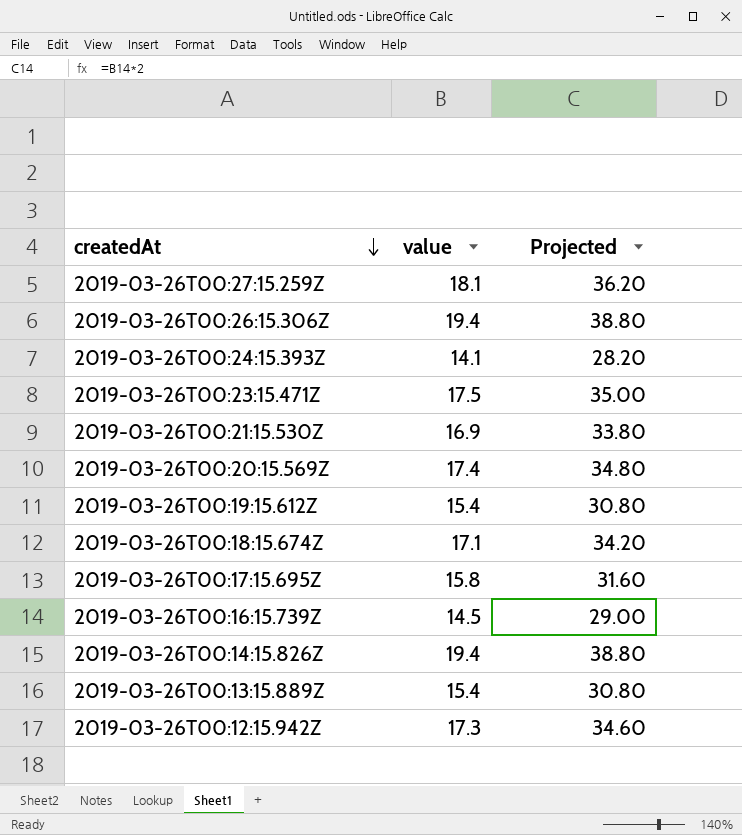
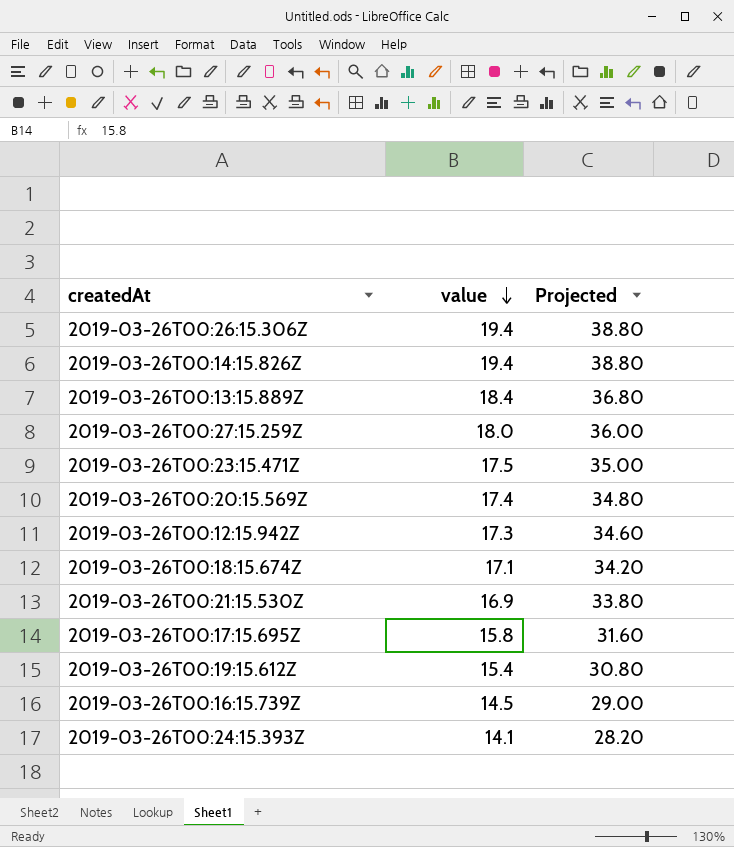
row order: createdAt descending -> value descending
2019-03-26T00:13:15.889Z | value: 15.4 -> 18.4
2019-03-26T00:13:15.889Z | Projected: 30.80 -> 36.80
2019-03-26T00:27:15.259Z | value: 18.1 -> 18.0
2019-03-26T00:27:15.259Z | Projected: 36.20 -> 36.00

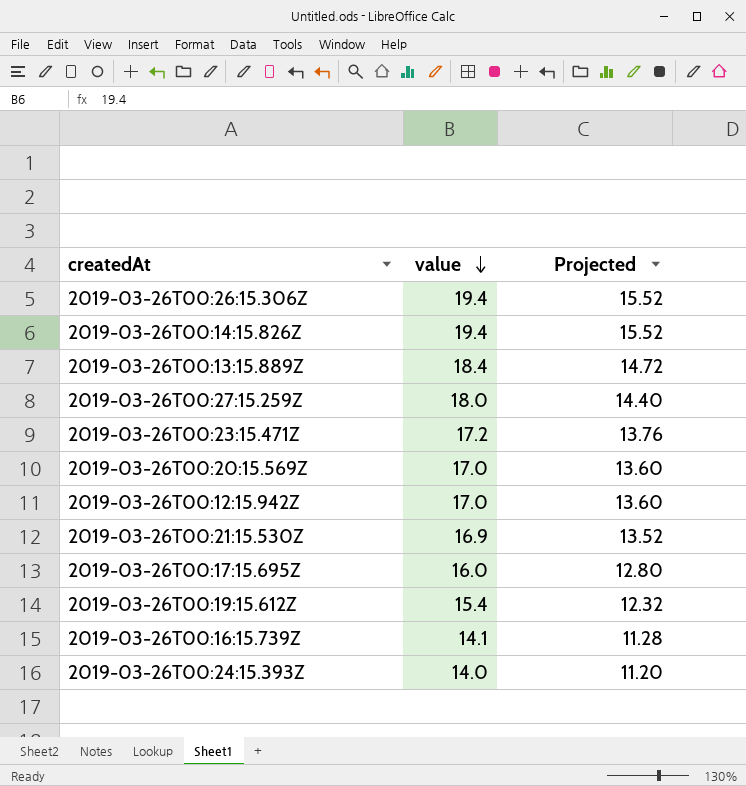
column Projected | formula: [value] * 2 -> [value] * 0.8
row 2019-03-26T00:18:15.674Z: 17.1 | 34.20 -> none
2019-03-26T00:23:15.471Z | value: 17.5 -> 17.2
2019-03-26T00:20:15.569Z | value: 17.4 -> 17.0
2019-03-26T00:12:15.942Z | value: 17.3 -> 17.0
2019-03-26T00:17:15.695Z | value: 15.8 -> 16.0
2019-03-26T00:16:15.739Z | value: 14.5 -> 14.1
2019-03-26T00:24:15.393Z | value: 14.1 -> 14.0

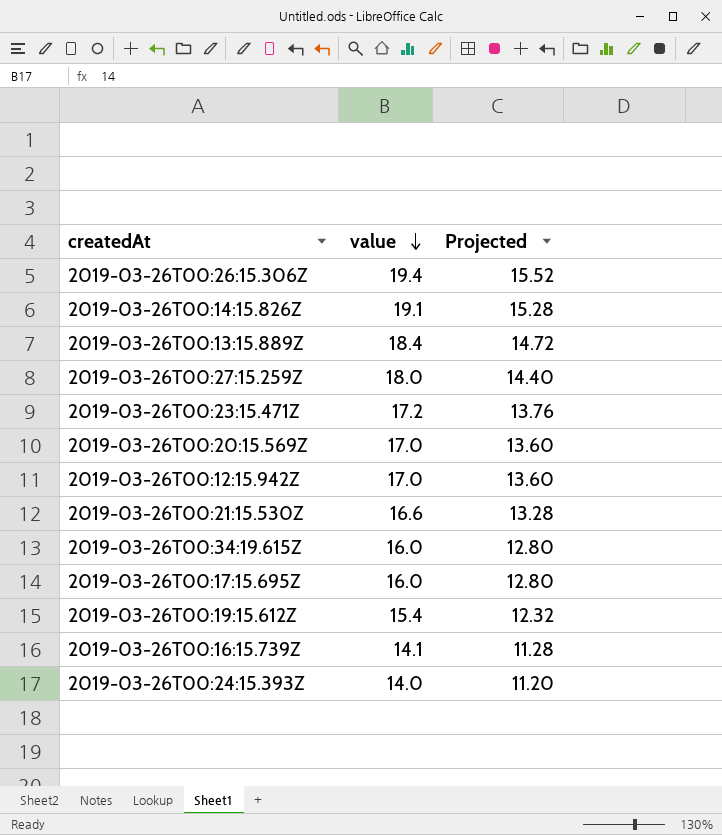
2019-03-26T00:14:15.826Z | value: 19.4 -> 19.1
2019-03-26T00:14:15.826Z | Projected: 15.52 -> 15.28
2019-03-26T00:21:15.530Z | value: 16.9 -> 16.6
2019-03-26T00:21:15.530Z | Projected: 13.52 -> 13.28
row 2019-03-26T00:34:19.615Z: none -> 16.0 | 12.80

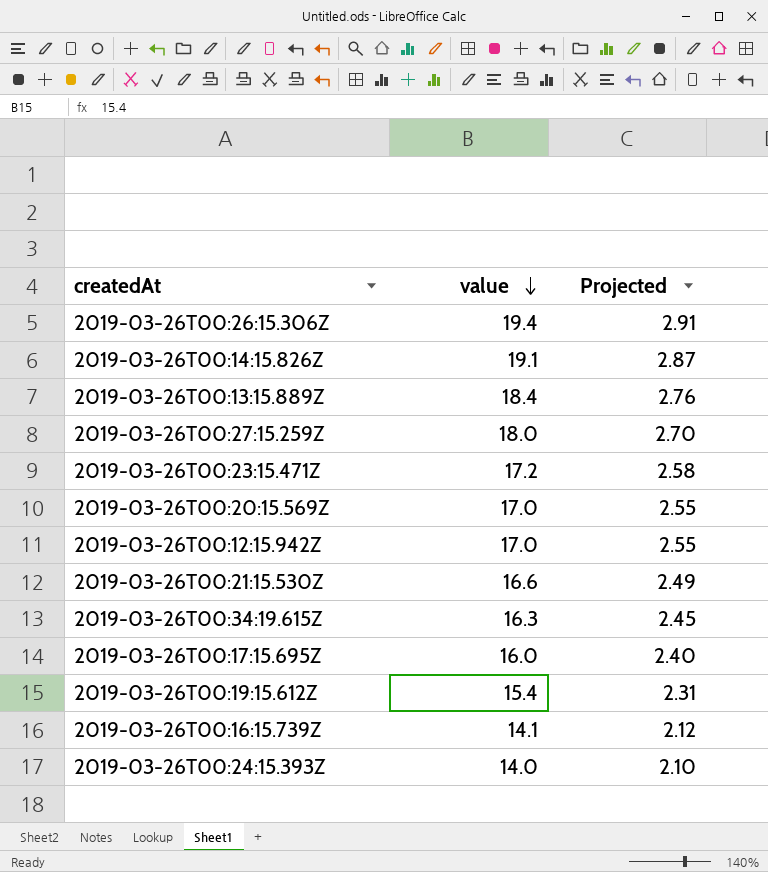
column Projected | formula: [value] * 0.8 -> [value] * 0.15
2019-03-26T00:34:19.615Z | value: 16.0 -> 16.3

